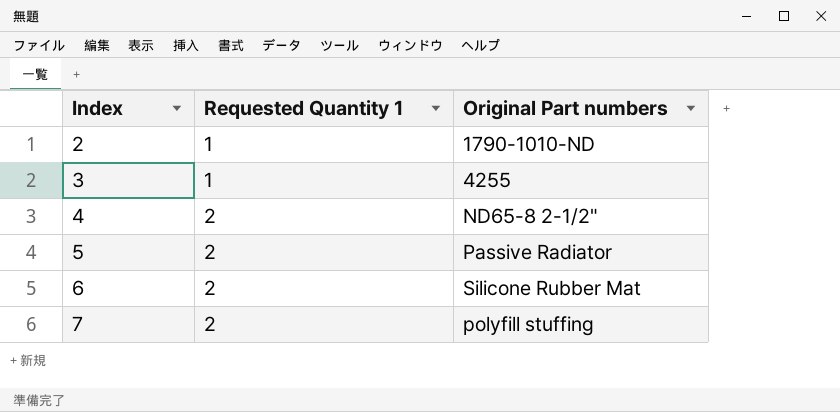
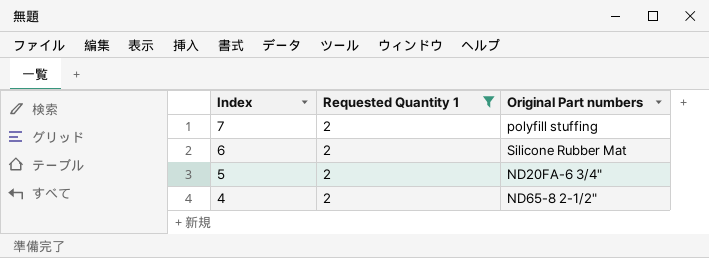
filter: none -> Requested Quantity 1 = 2
row order: Index ascending -> Index descending
5 | Original Part numbers: Passive Radiator -> ND20FA-6 3/4"

